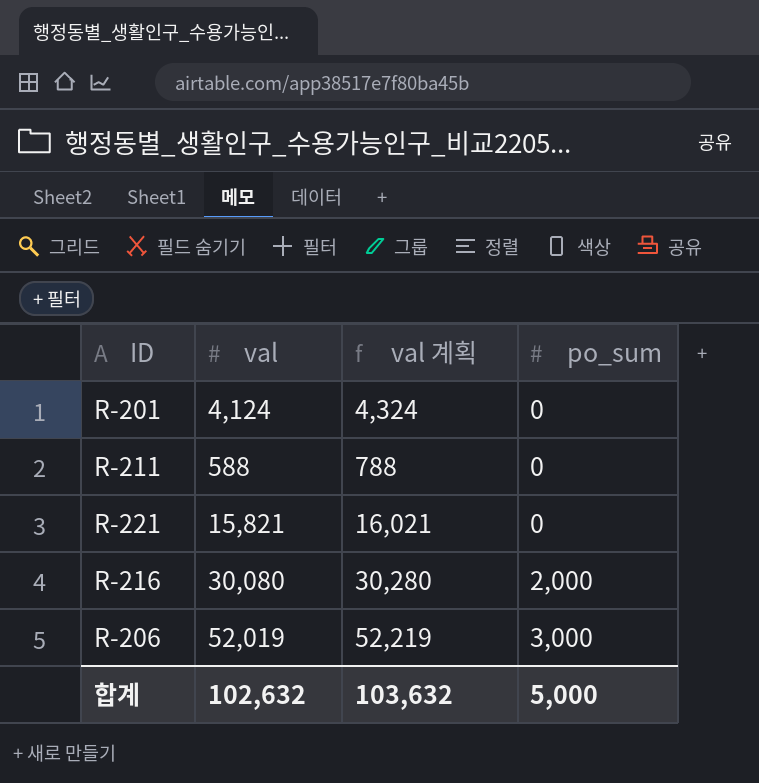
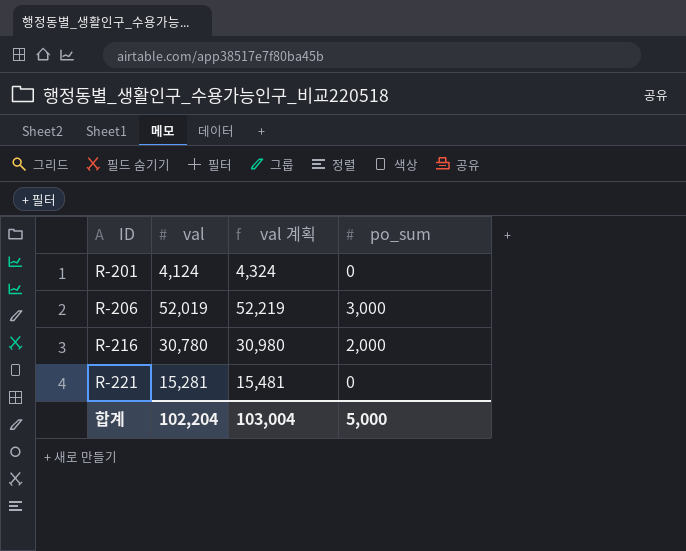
row order: po_sum ascending -> ID ascending
row R-211: 588 | 788 | 0 -> none
R-216 | val: 30,080 -> 30,780
R-216 | val 계획: 30,280 -> 30,980
R-221 | val: 15,821 -> 15,281
R-221 | val 계획: 16,021 -> 15,481
합계 | val: 102,632 -> 102,204
합계 | val 계획: 103,632 -> 103,004

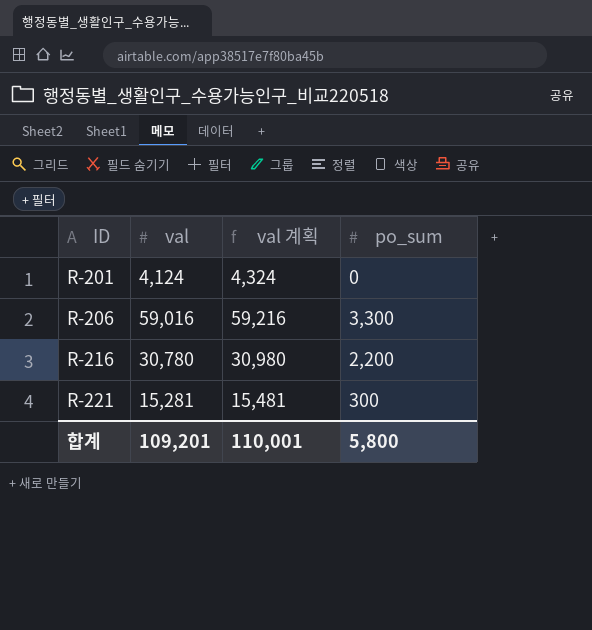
R-206 | val: 52,019 -> 59,016
R-206 | val 계획: 52,219 -> 59,216
R-206 | po_sum: 3,000 -> 3,300
R-216 | po_sum: 2,000 -> 2,200
R-221 | po_sum: 0 -> 300
합계 | val: 102,204 -> 109,201
합계 | val 계획: 103,004 -> 110,001
합계 | po_sum: 5,000 -> 5,800

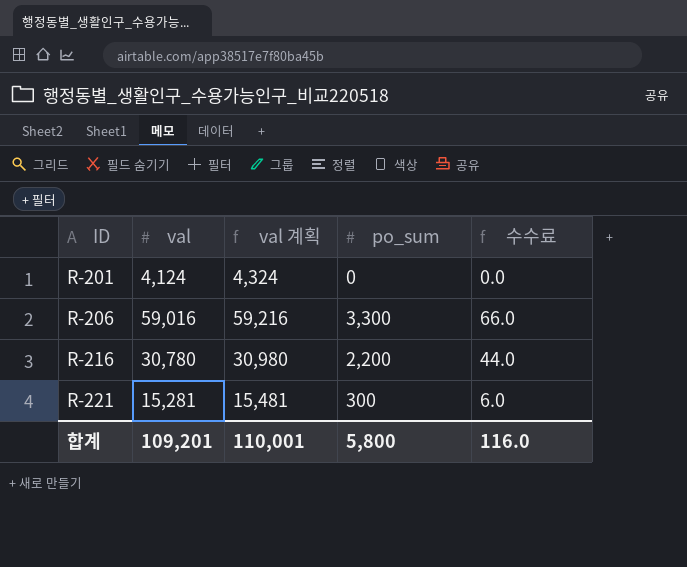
column 수수료 | formula: none -> [po_sum] * 0.02

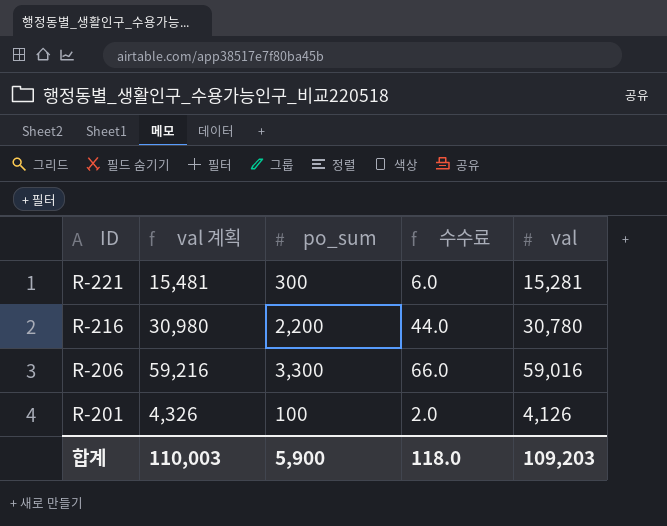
row order: ID ascending -> ID descending
column val | position: 2 -> 5
R-201 | val 계획: 4,324 -> 4,326
R-201 | po_sum: 0 -> 100
R-201 | 수수료: 0.0 -> 2.0
R-201 | val: 4,124 -> 4,126
합계 | val 계획: 110,001 -> 110,003
합계 | po_sum: 5,800 -> 5,900
합계 | 수수료: 116.0 -> 118.0
합계 | val: 109,201 -> 109,203

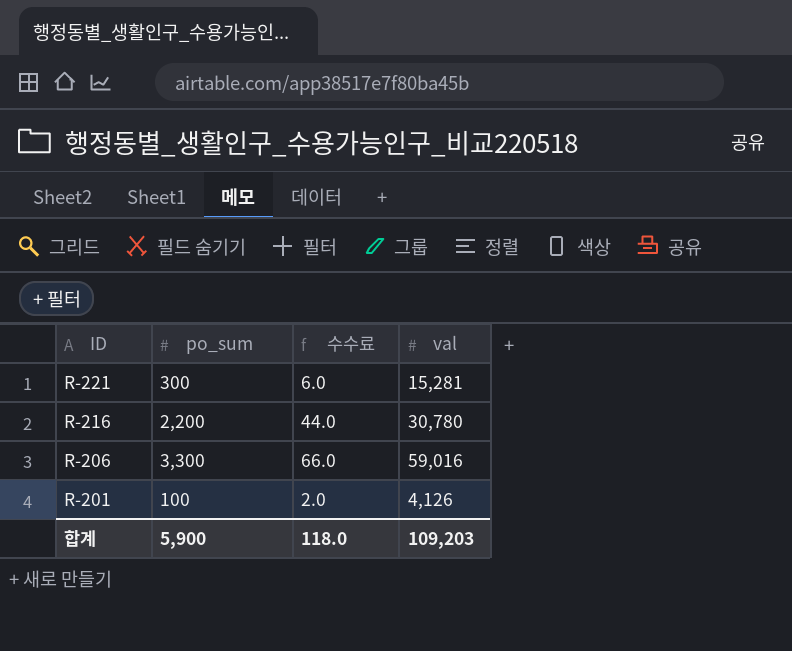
column val 계획 | formula: [val] + 200 -> none

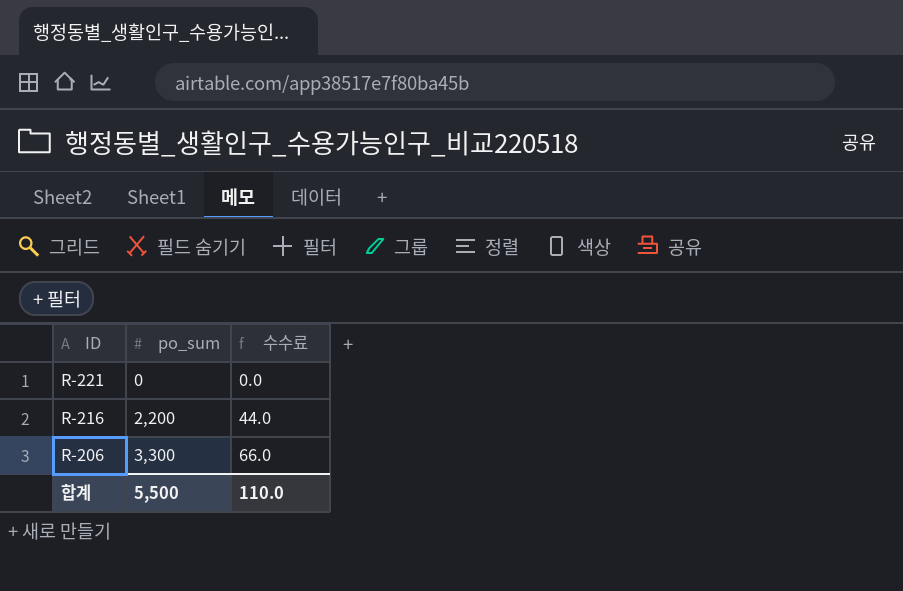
column val | position: 4 -> none
row R-201: 100 | 2.0 | 4,126 -> none
R-221 | po_sum: 300 -> 0
R-221 | 수수료: 6.0 -> 0.0
합계 | po_sum: 5,900 -> 5,500
합계 | 수수료: 118.0 -> 110.0

